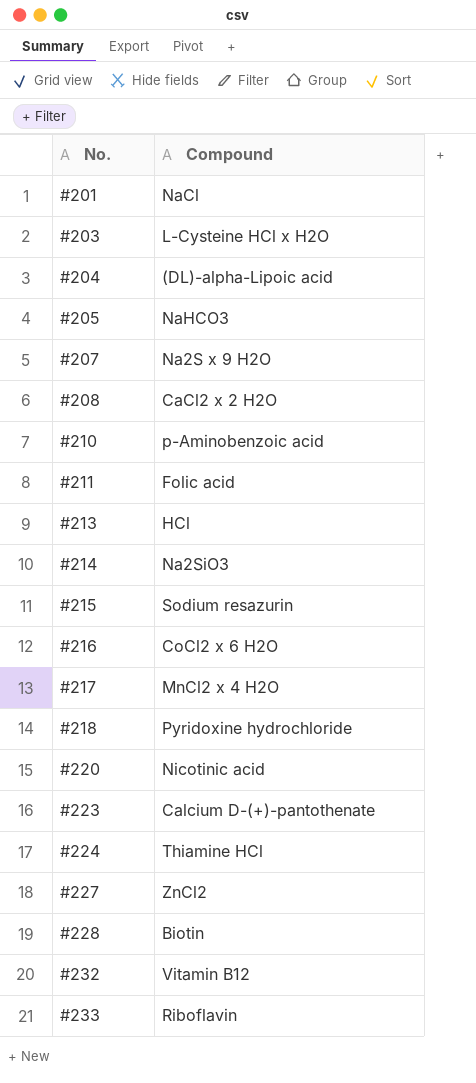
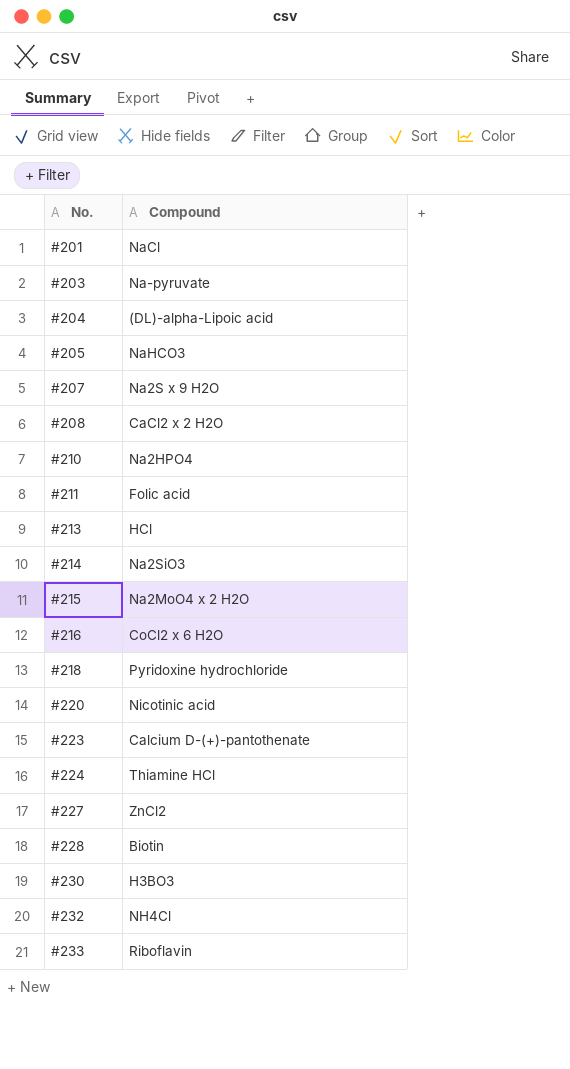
row #217: MnCl2 x 4 H2O -> none
#203 | Compound: L-Cysteine HCl x H2O -> Na-pyruvate
#210 | Compound: p-Aminobenzoic acid -> Na2HPO4
#215 | Compound: Sodium resazurin -> Na2MoO4 x 2 H2O
row #230: none -> H3BO3
#232 | Compound: Vitamin B12 -> NH4Cl

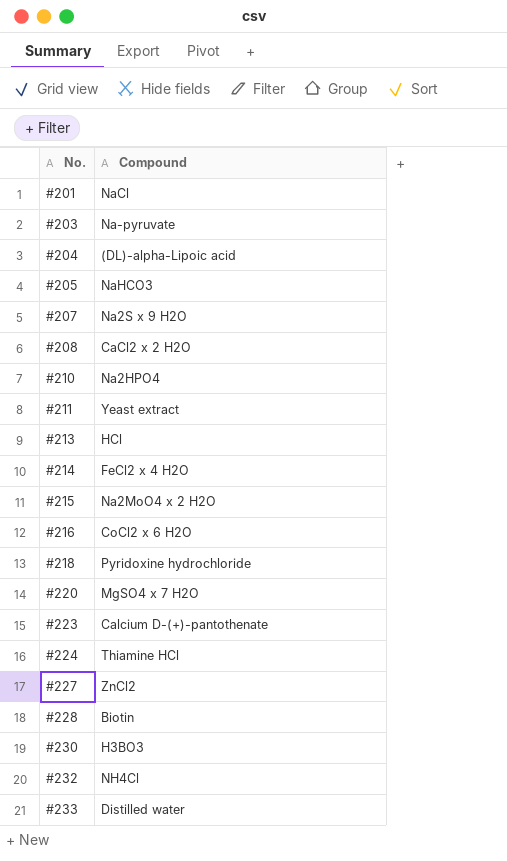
#211 | Compound: Folic acid -> Yeast extract
#214 | Compound: Na2SiO3 -> FeCl2 x 4 H2O
#220 | Compound: Nicotinic acid -> MgSO4 x 7 H2O
#233 | Compound: Riboflavin -> Distilled water

